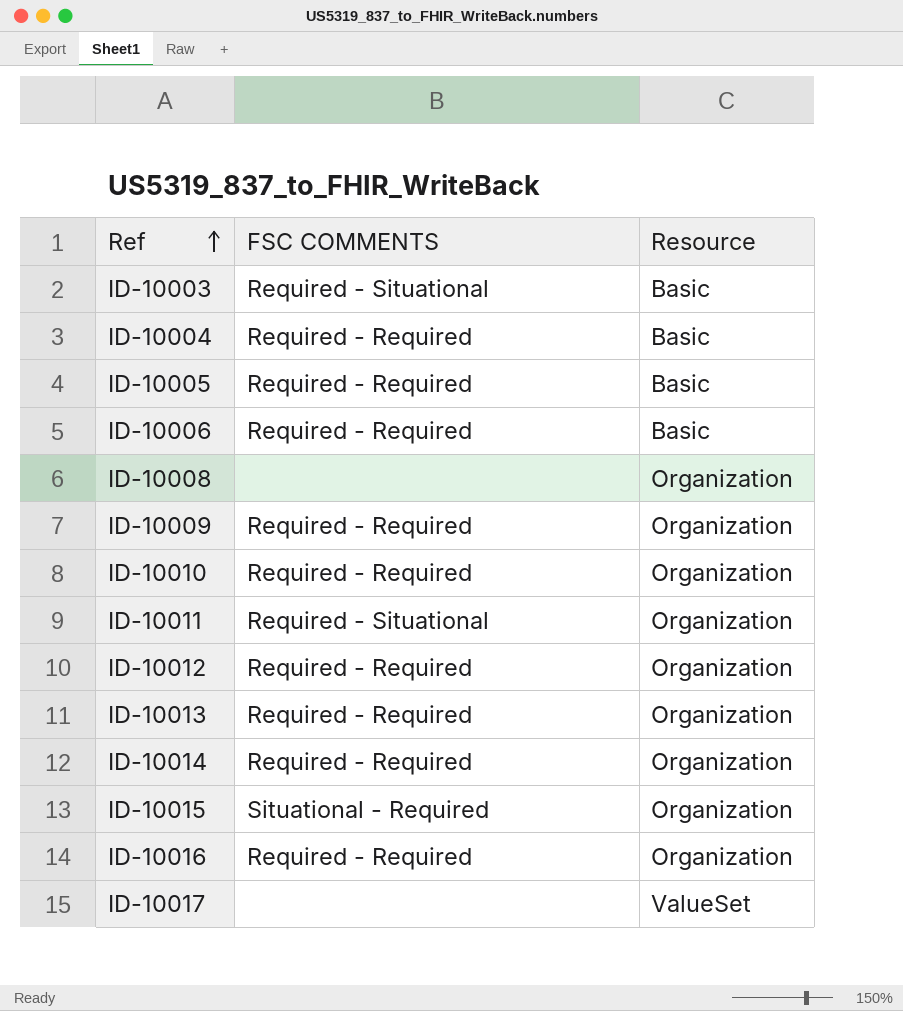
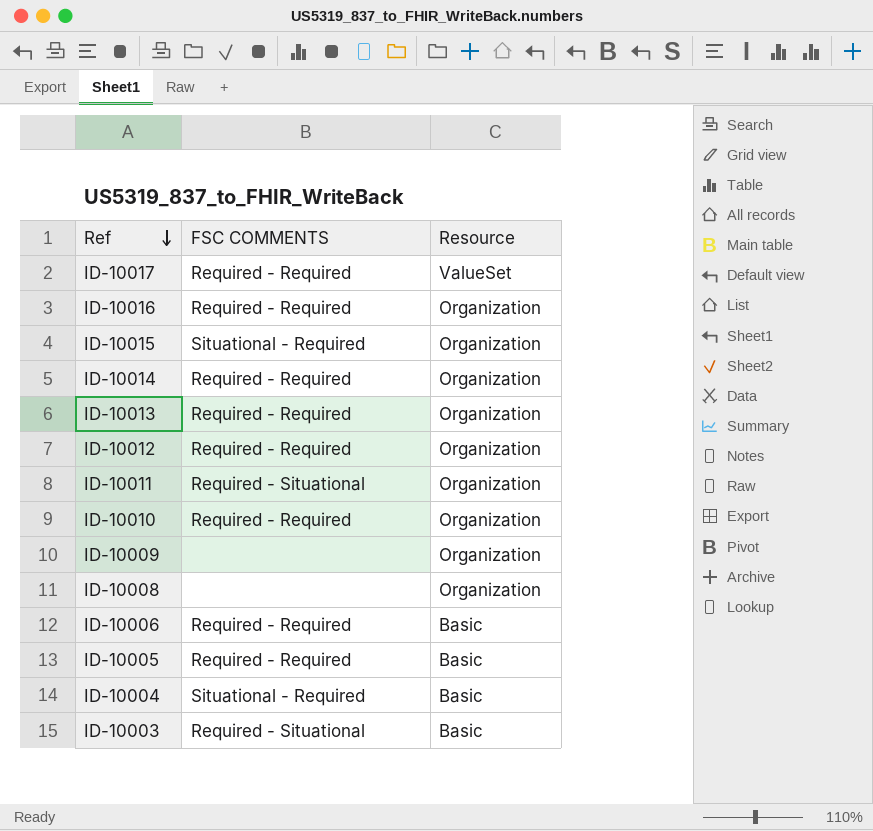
row order: Ref ascending -> Ref descending
ID-10017 | FSC COMMENTS: none -> Required - Required
ID-10009 | FSC COMMENTS: Required - Required -> none
ID-10004 | FSC COMMENTS: Required - Required -> Situational - Required

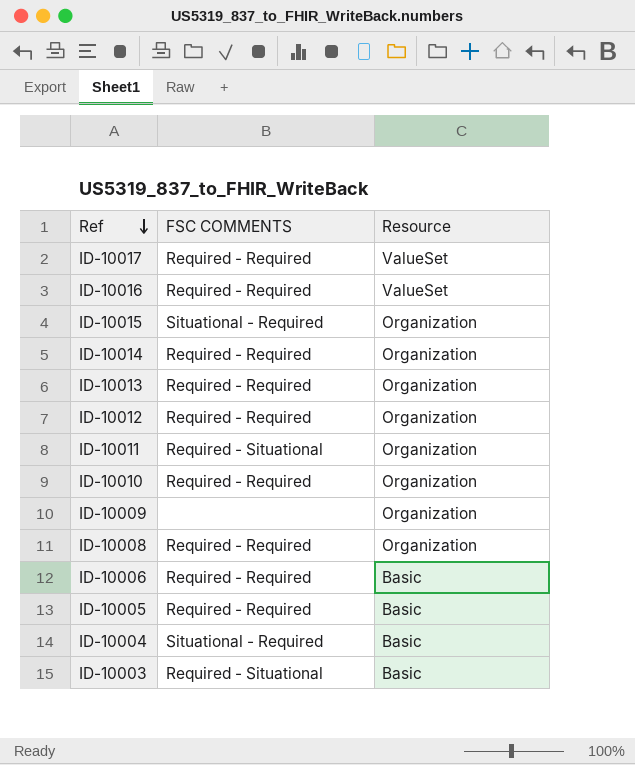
ID-10016 | Resource: Organization -> ValueSet
ID-10008 | FSC COMMENTS: none -> Required - Required

